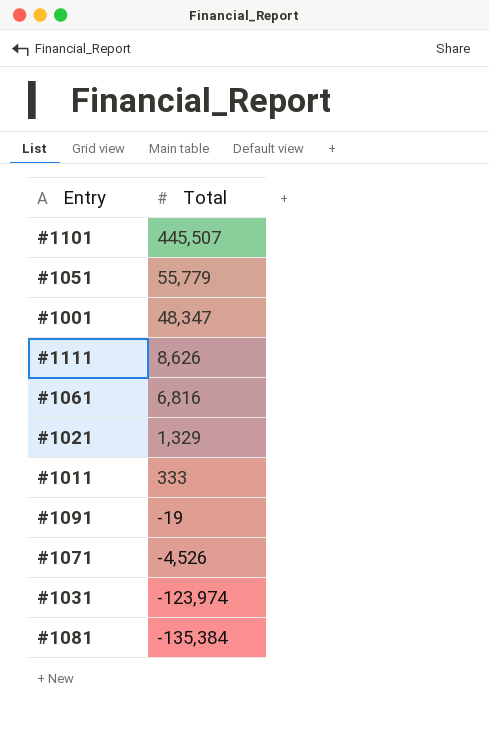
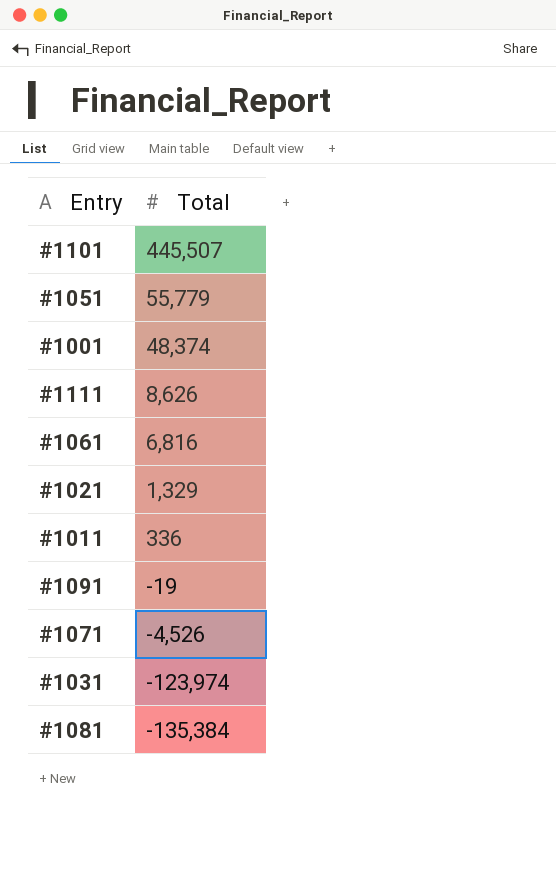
#1001 | Total: 48,347 -> 48,374
#1011 | Total: 333 -> 336

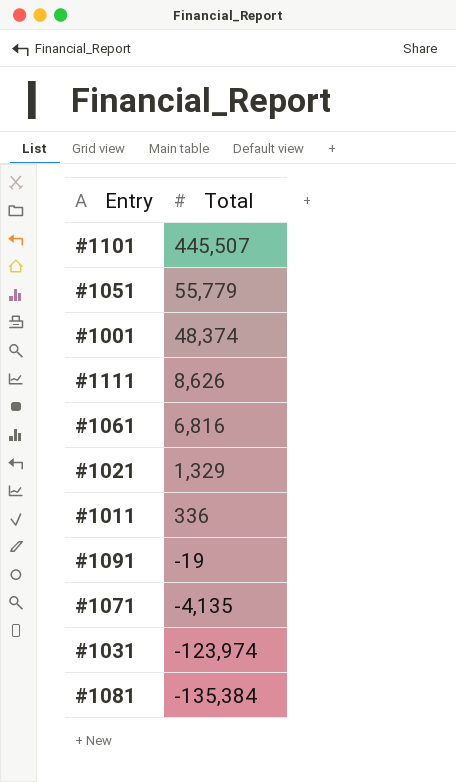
#1071 | Total: -4,526 -> -4,135

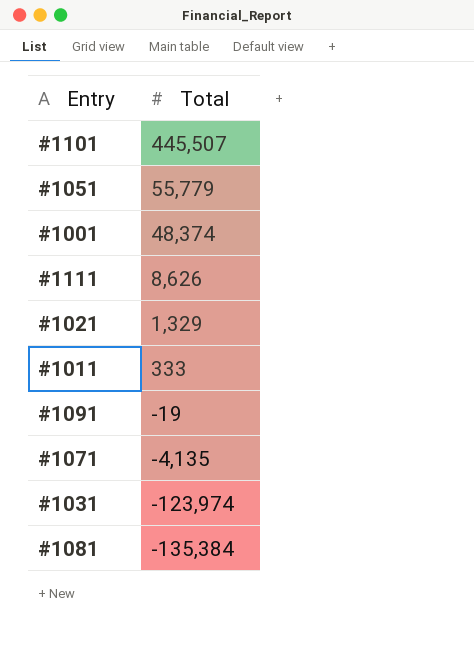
row #1061: 6,816 -> none
#1011 | Total: 336 -> 333

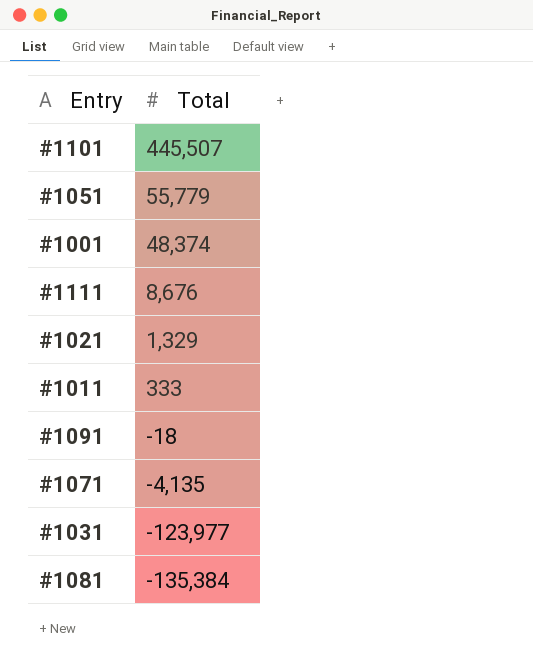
#1111 | Total: 8,626 -> 8,676
#1091 | Total: -19 -> -18
#1031 | Total: -123,974 -> -123,977

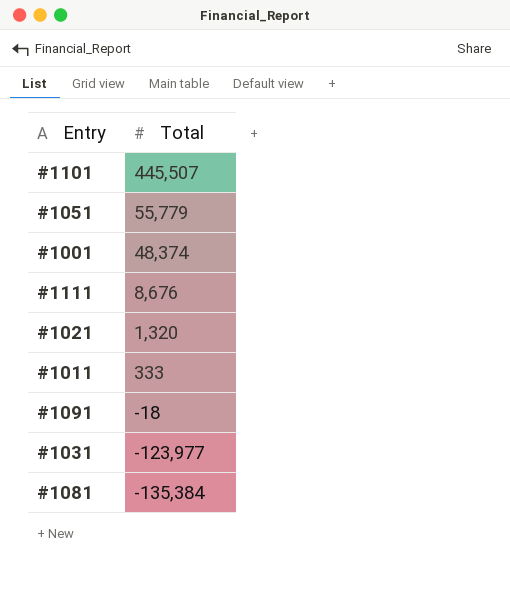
row #1071: -4,135 -> none
#1021 | Total: 1,329 -> 1,320

